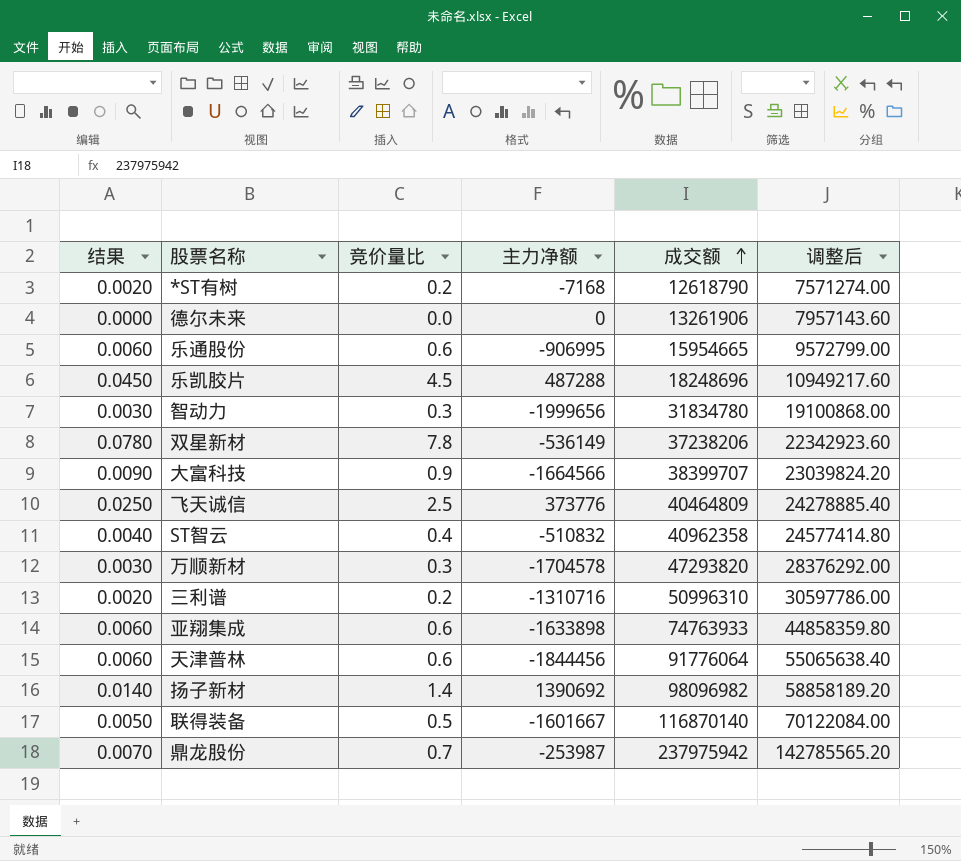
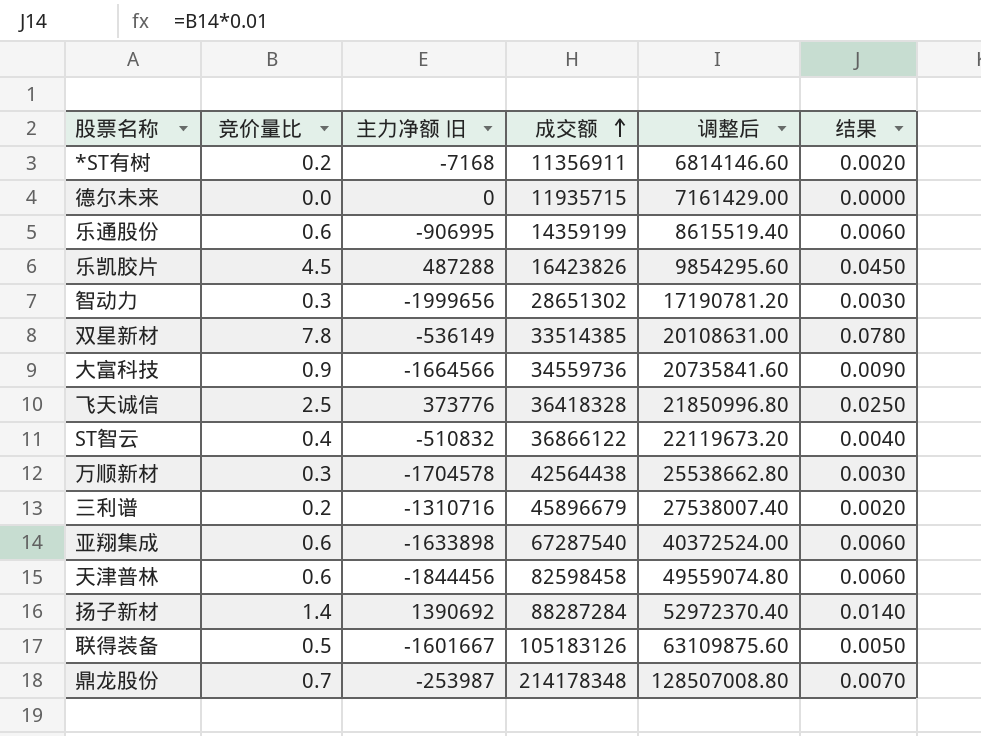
column name: 主力净额 -> 主力净额 旧
column 结果 | position: 1 -> 6
*ST有树 | 成交额: 12618790 -> 11356911
*ST有树 | 调整后: 7571274.00 -> 6814146.60
德尔未来 | 成交额: 13261906 -> 11935715
德尔未来 | 调整后: 7957143.60 -> 7161429.00
乐通股份 | 成交额: 15954665 -> 14359199
乐通股份 | 调整后: 9572799.00 -> 8615519.40
乐凯胶片 | 成交额: 18248696 -> 16423826
乐凯胶片 | 调整后: 10949217.60 -> 9854295.60
智动力 | 成交额: 31834780 -> 28651302
智动力 | 调整后: 19100868.00 -> 17190781.20
双星新材 | 成交额: 37238206 -> 33514385
双星新材 | 调整后: 22342923.60 -> 20108631.00
大富科技 | 成交额: 38399707 -> 34559736
大富科技 | 调整后: 23039824.20 -> 20735841.60
飞天诚信 | 成交额: 40464809 -> 36418328
飞天诚信 | 调整后: 24278885.40 -> 21850996.80
ST智云 | 成交额: 40962358 -> 36866122
ST智云 | 调整后: 24577414.80 -> 22119673.20
万顺新材 | 成交额: 47293820 -> 42564438
万顺新材 | 调整后: 28376292.00 -> 25538662.80
三利谱 | 成交额: 50996310 -> 45896679
三利谱 | 调整后: 30597786.00 -> 27538007.40
亚翔集成 | 成交额: 74763933 -> 67287540
亚翔集成 | 调整后: 44858359.80 -> 40372524.00
天津普林 | 成交额: 91776064 -> 82598458
天津普林 | 调整后: 55065638.40 -> 49559074.80
扬子新材 | 成交额: 98096982 -> 88287284
扬子新材 | 调整后: 58858189.20 -> 52972370.40
联得装备 | 成交额: 116870140 -> 105183126
联得装备 | 调整后: 70122084.00 -> 63109875.60
鼎龙股份 | 成交额: 237975942 -> 214178348
鼎龙股份 | 调整后: 142785565.20 -> 128507008.80

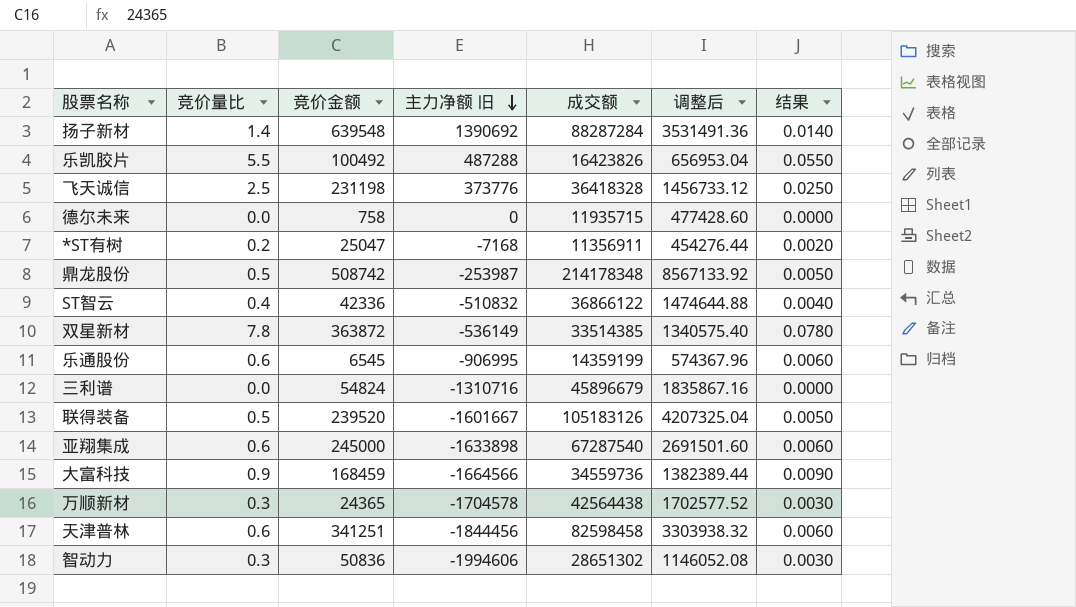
row order: 成交额 ascending -> 主力净额 旧 descending
column 竞价金额 | position: none -> 3
column 调整后 | formula: [成交额] * 0.6 -> [成交额] * 0.04
乐凯胶片 | 竞价量比: 4.5 -> 5.5
乐凯胶片 | 结果: 0.0450 -> 0.0550
鼎龙股份 | 竞价量比: 0.7 -> 0.5
鼎龙股份 | 结果: 0.0070 -> 0.0050
三利谱 | 竞价量比: 0.2 -> 0.0
三利谱 | 结果: 0.0020 -> 0.0000
智动力 | 主力净额 旧: -1999656 -> -1994606

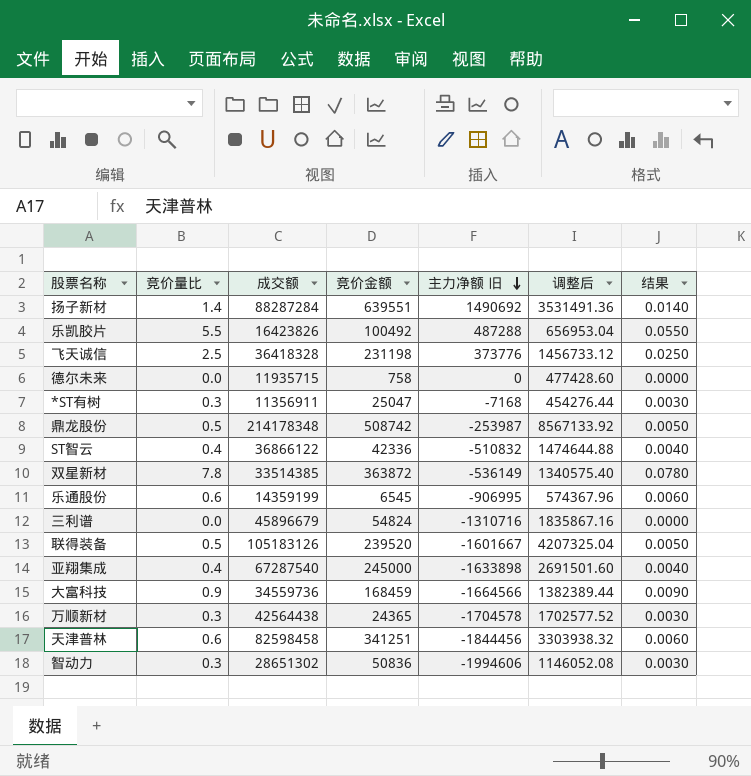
column 成交额 | position: 5 -> 3
扬子新材 | 竞价金额: 639548 -> 639551
扬子新材 | 主力净额 旧: 1390692 -> 1490692
*ST有树 | 竞价量比: 0.2 -> 0.3
*ST有树 | 结果: 0.0020 -> 0.0030
亚翔集成 | 竞价量比: 0.6 -> 0.4
亚翔集成 | 结果: 0.0060 -> 0.0040

